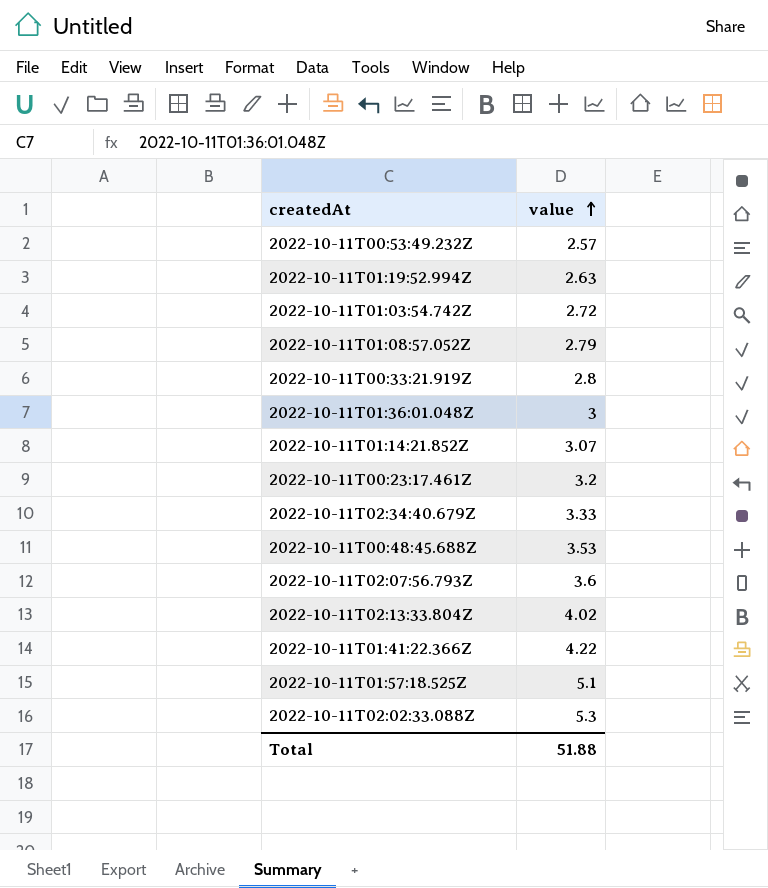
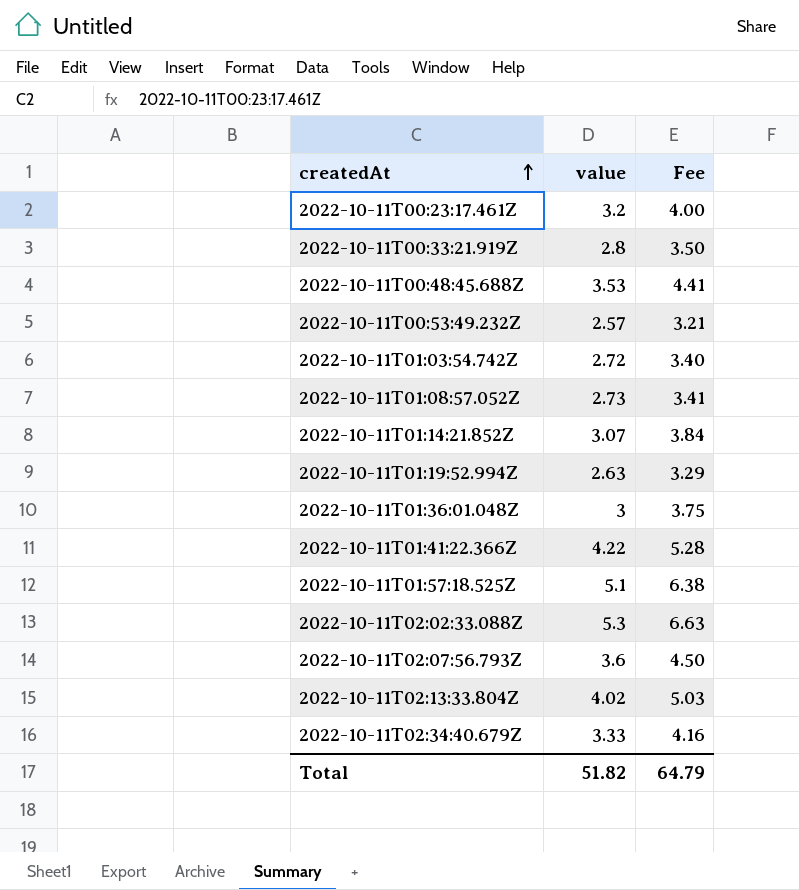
row order: value ascending -> createdAt ascending
column Fee | formula: none -> [value] * 1.25
2022-10-11T01:08:57.052Z | value: 2.79 -> 2.73
Total | value: 51.88 -> 51.82

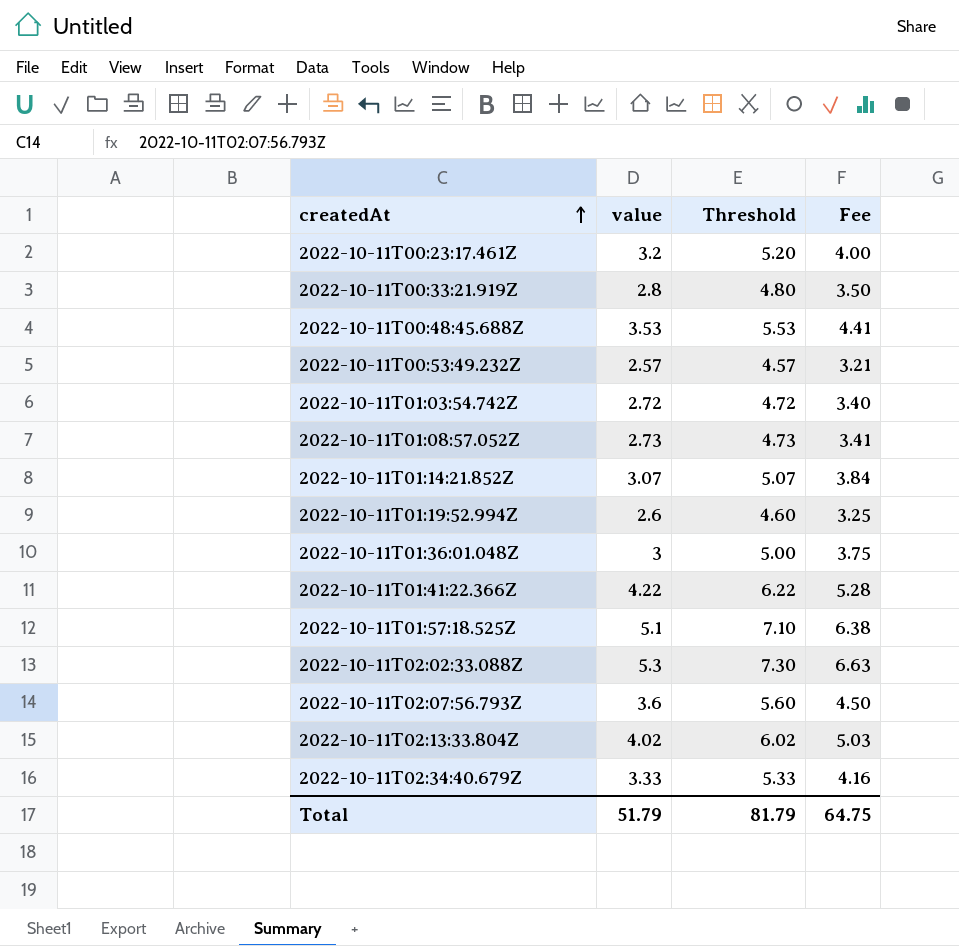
column Threshold | formula: none -> [value] + 2
2022-10-11T01:19:52.994Z | value: 2.63 -> 2.6
2022-10-11T01:19:52.994Z | Fee: 3.29 -> 3.25
Total | value: 51.82 -> 51.79
Total | Fee: 64.79 -> 64.75

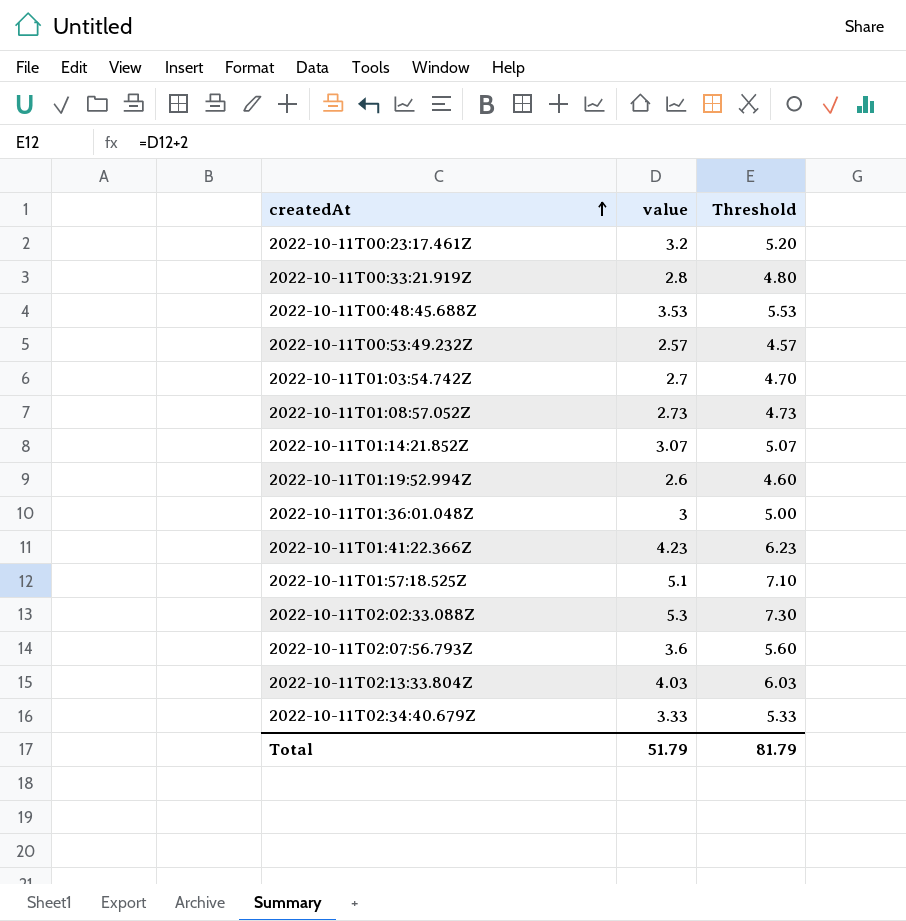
column Fee | formula: [value] * 1.25 -> none
2022-10-11T01:03:54.742Z | value: 2.72 -> 2.7
2022-10-11T01:03:54.742Z | Threshold: 4.72 -> 4.70
2022-10-11T01:41:22.366Z | value: 4.22 -> 4.23
2022-10-11T01:41:22.366Z | Threshold: 6.22 -> 6.23
2022-10-11T02:13:33.804Z | value: 4.02 -> 4.03
2022-10-11T02:13:33.804Z | Threshold: 6.02 -> 6.03

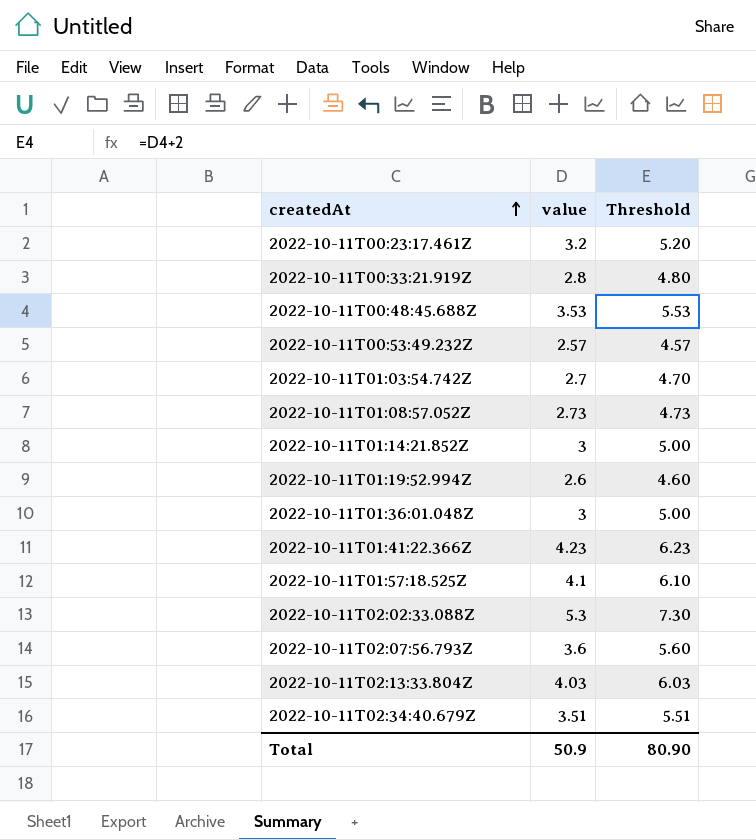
2022-10-11T01:14:21.852Z | value: 3.07 -> 3
2022-10-11T01:14:21.852Z | Threshold: 5.07 -> 5.00
2022-10-11T01:57:18.525Z | value: 5.1 -> 4.1
2022-10-11T01:57:18.525Z | Threshold: 7.10 -> 6.10
2022-10-11T02:34:40.679Z | value: 3.33 -> 3.51
2022-10-11T02:34:40.679Z | Threshold: 5.33 -> 5.51
Total | value: 51.79 -> 50.9
Total | Threshold: 81.79 -> 80.90

